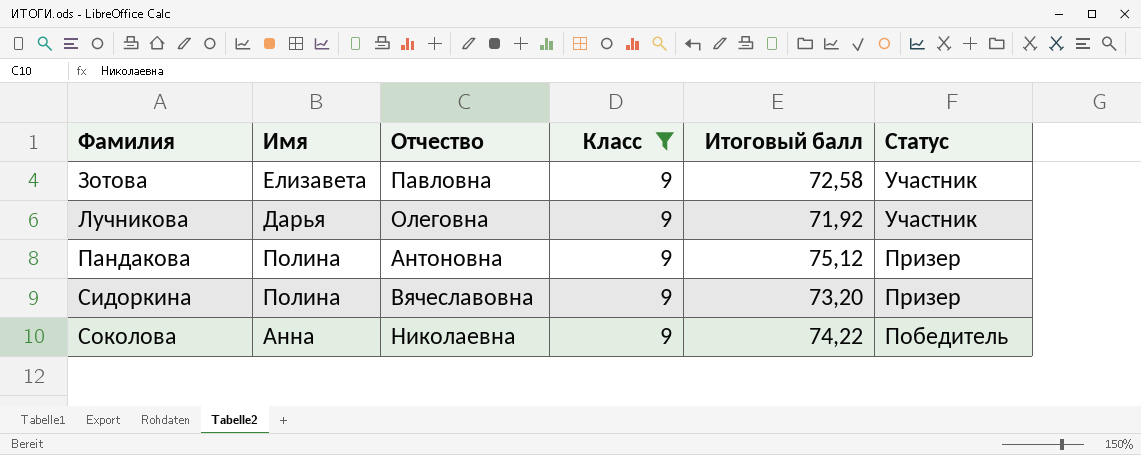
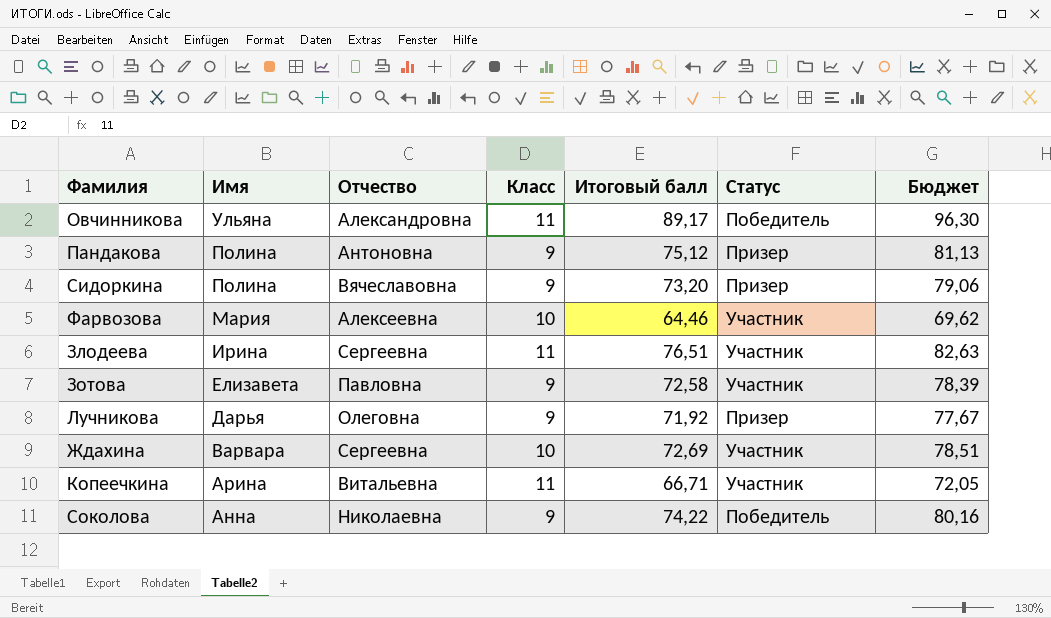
filter: Класс = 9 -> none
row order: Фамилия ascending -> Имя descending
column Бюджет | formula: none -> [Итоговый балл] * 1,08
Лучникова | Статус: Участник -> Призер

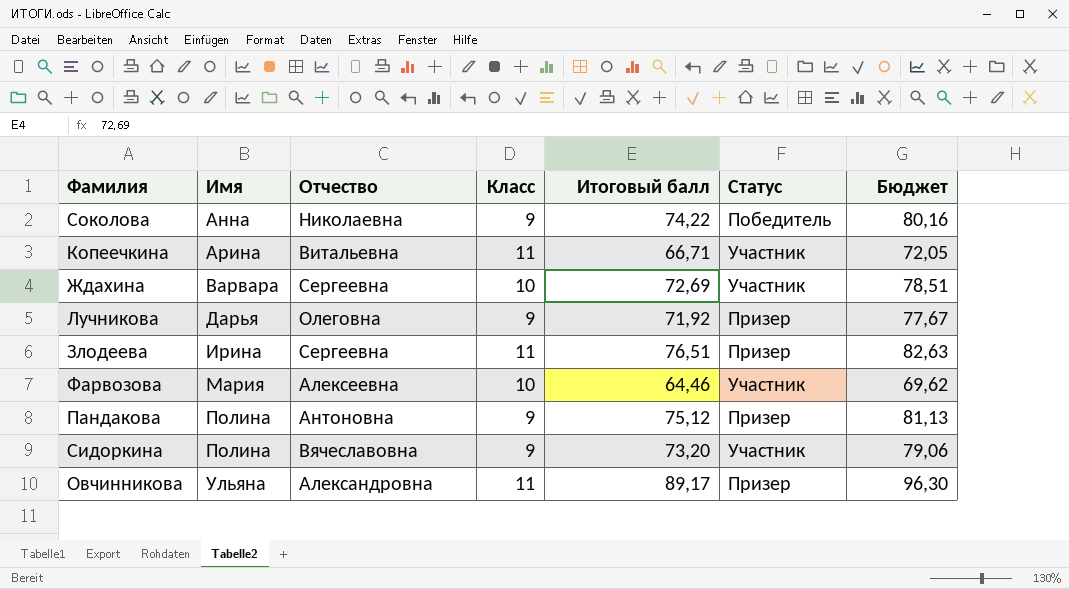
row order: Имя descending -> Имя ascending
row Зотова: Елизавета | Павловна | 9 | 72,58 | Участник | 78,39 -> none
Злодеева | Статус: Участник -> Призер
Сидоркина | Статус: Призер -> Участник
Овчинникова | Статус: Победитель -> Призер

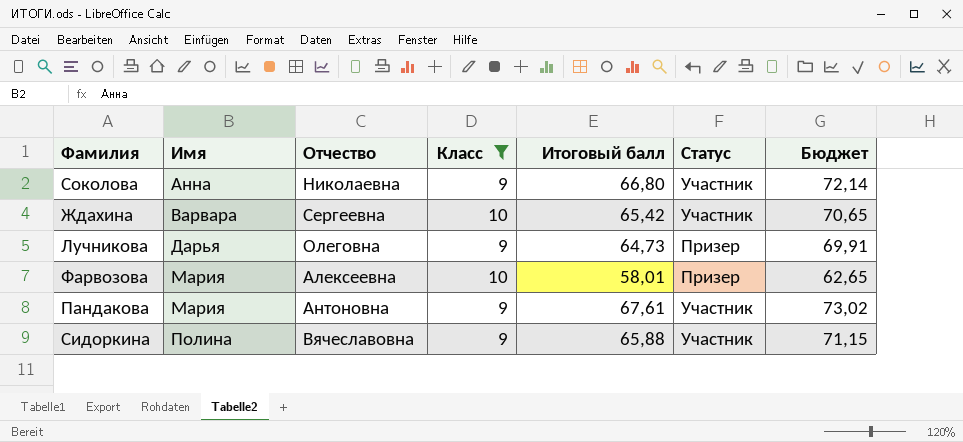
filter: none -> Класс != 11
Соколова | Итоговый балл: 74,22 -> 66,80
Соколова | Статус: Победитель -> Участник
Соколова | Бюджет: 80,16 -> 72,14
Ждахина | Итоговый балл: 72,69 -> 65,42
Ждахина | Бюджет: 78,51 -> 70,65
Лучникова | Итоговый балл: 71,92 -> 64,73
Лучникова | Бюджет: 77,67 -> 69,91
Фарвозова | Итоговый балл: 64,46 -> 58,01
Фарвозова | Статус: Участник -> Призер
Фарвозова | Бюджет: 69,62 -> 62,65
Пандакова | Имя: Полина -> Мария
Пандакова | Итоговый балл: 75,12 -> 67,61
Пандакова | Статус: Призер -> Участник
Пандакова | Бюджет: 81,13 -> 73,02
Сидоркина | Итоговый балл: 73,20 -> 65,88
Сидоркина | Бюджет: 79,06 -> 71,15

